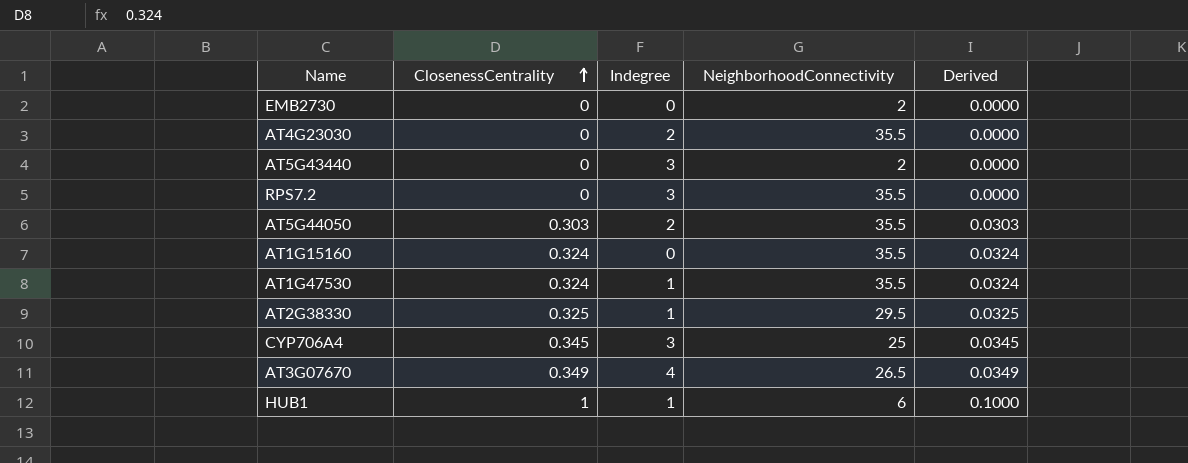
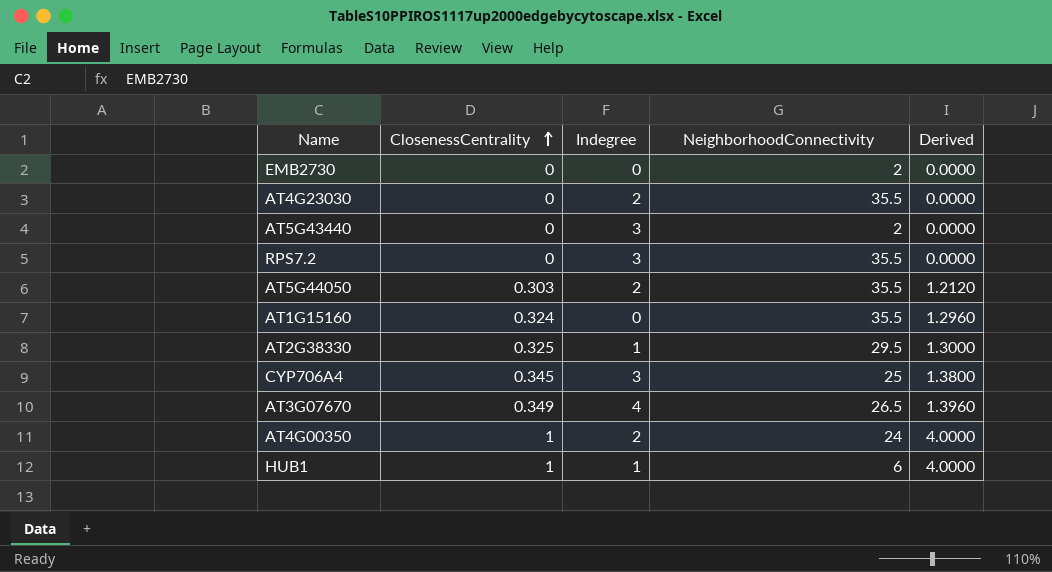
column Derived | formula: [ClosenessCentrality] * 0.1 -> [ClosenessCentrality] * 4
row AT1G47530: 0.324 | 1 | 35.5 | 0.0324 -> none
row AT4G00350: none -> 1 | 2 | 24 | 4.0000

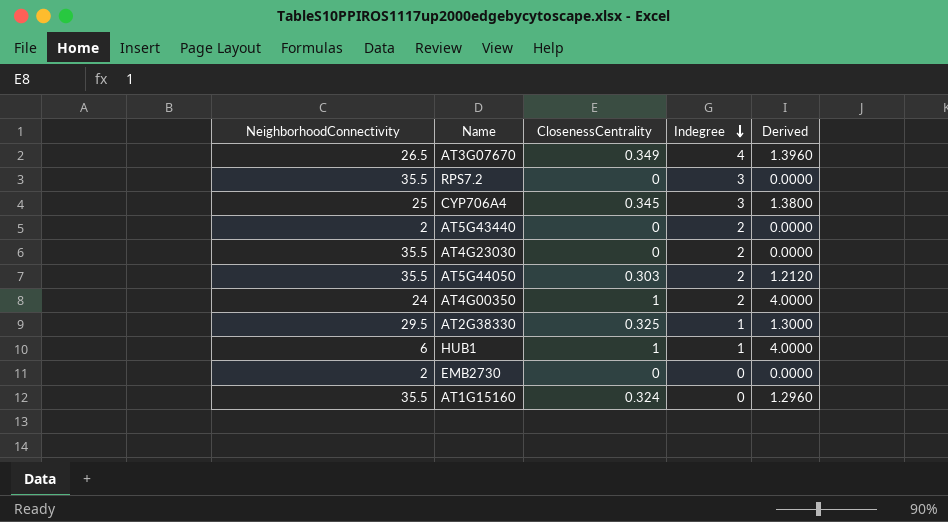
row order: ClosenessCentrality ascending -> Indegree descending
column NeighborhoodConnectivity | position: 4 -> 1
AT5G43440 | Indegree: 3 -> 2

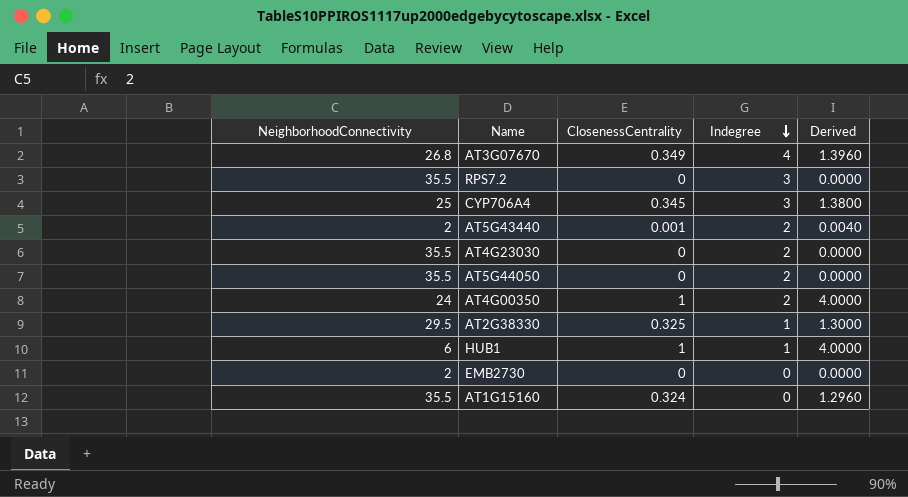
AT3G07670 | NeighborhoodConnectivity: 26.5 -> 26.8
AT5G43440 | ClosenessCentrality: 0 -> 0.001
AT5G43440 | Derived: 0.0000 -> 0.0040
AT5G44050 | ClosenessCentrality: 0.303 -> 0
AT5G44050 | Derived: 1.2120 -> 0.0000

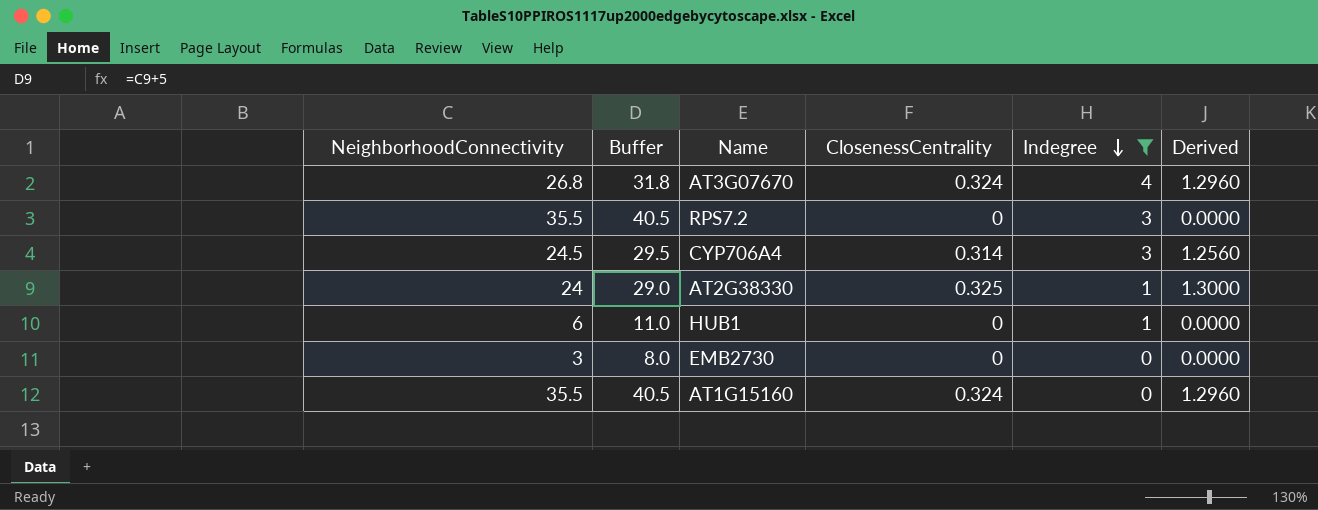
filter: none -> Indegree != 2
column Buffer | formula: none -> [NeighborhoodConnectivity] + 5
AT3G07670 | ClosenessCentrality: 0.349 -> 0.324
AT3G07670 | Derived: 1.3960 -> 1.2960
CYP706A4 | NeighborhoodConnectivity: 25 -> 24.5
CYP706A4 | ClosenessCentrality: 0.345 -> 0.314
CYP706A4 | Derived: 1.3800 -> 1.2560
AT2G38330 | NeighborhoodConnectivity: 29.5 -> 24
HUB1 | ClosenessCentrality: 1 -> 0
HUB1 | Derived: 4.0000 -> 0.0000
EMB2730 | NeighborhoodConnectivity: 2 -> 3

